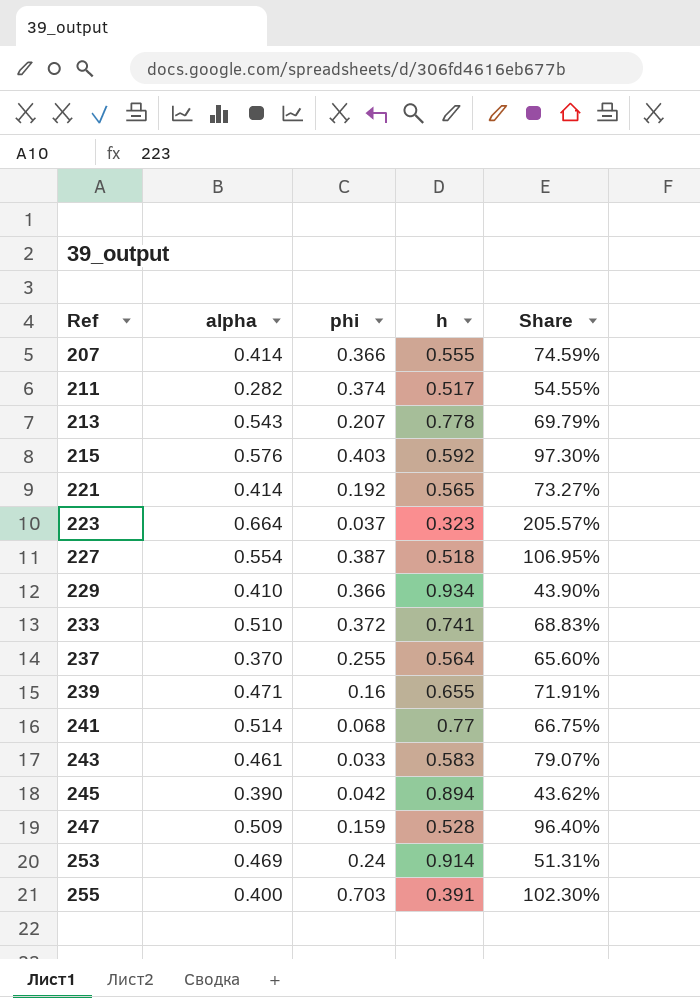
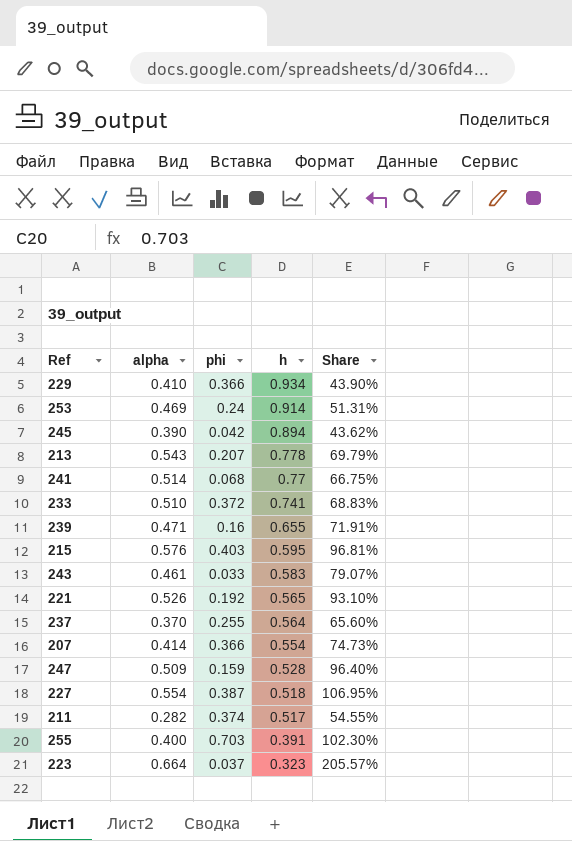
row order: Ref ascending -> h descending
215 | h: 0.592 -> 0.595
215 | Share: 97.30% -> 96.81%
221 | alpha: 0.414 -> 0.526
221 | Share: 73.27% -> 93.10%
207 | h: 0.555 -> 0.554
207 | Share: 74.59% -> 74.73%

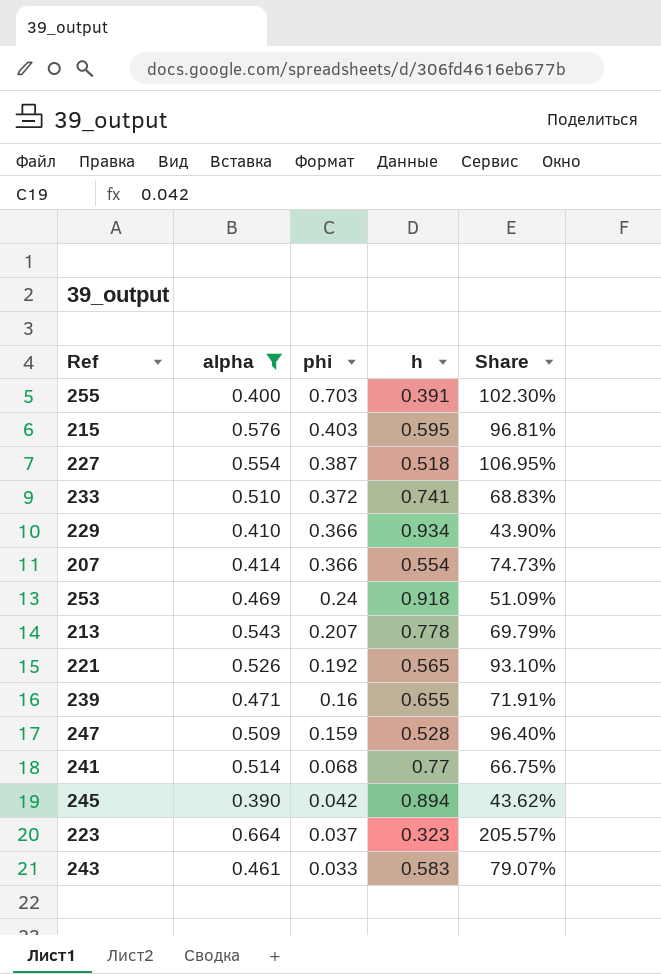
filter: none -> alpha >= 0.390
row order: h descending -> phi descending
253 | h: 0.914 -> 0.918
253 | Share: 51.31% -> 51.09%

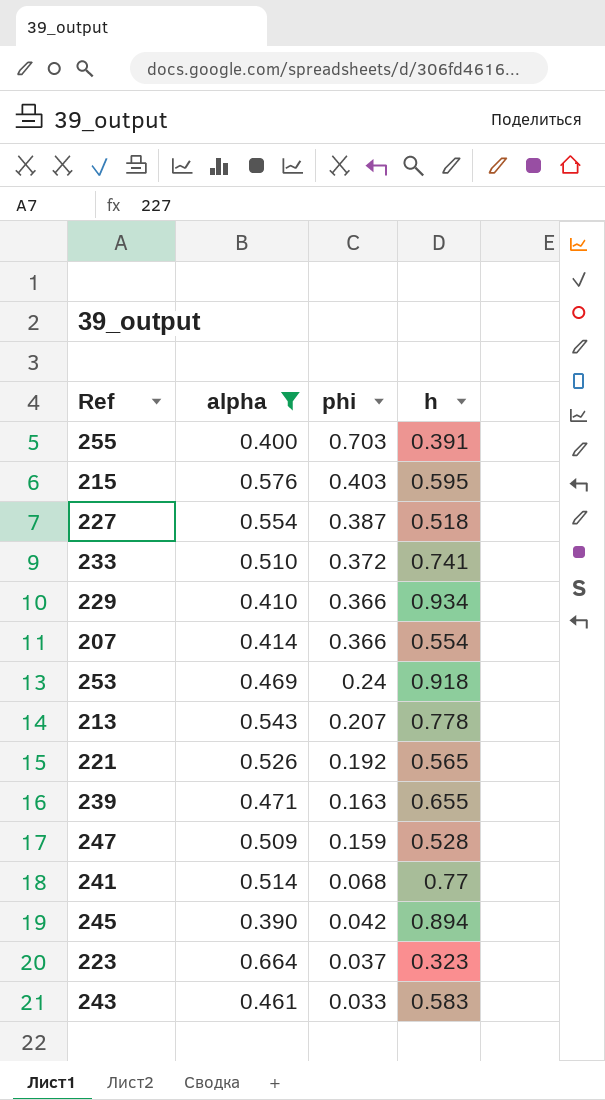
column Share | formula: [alpha] / [h] -> none
239 | phi: 0.16 -> 0.163

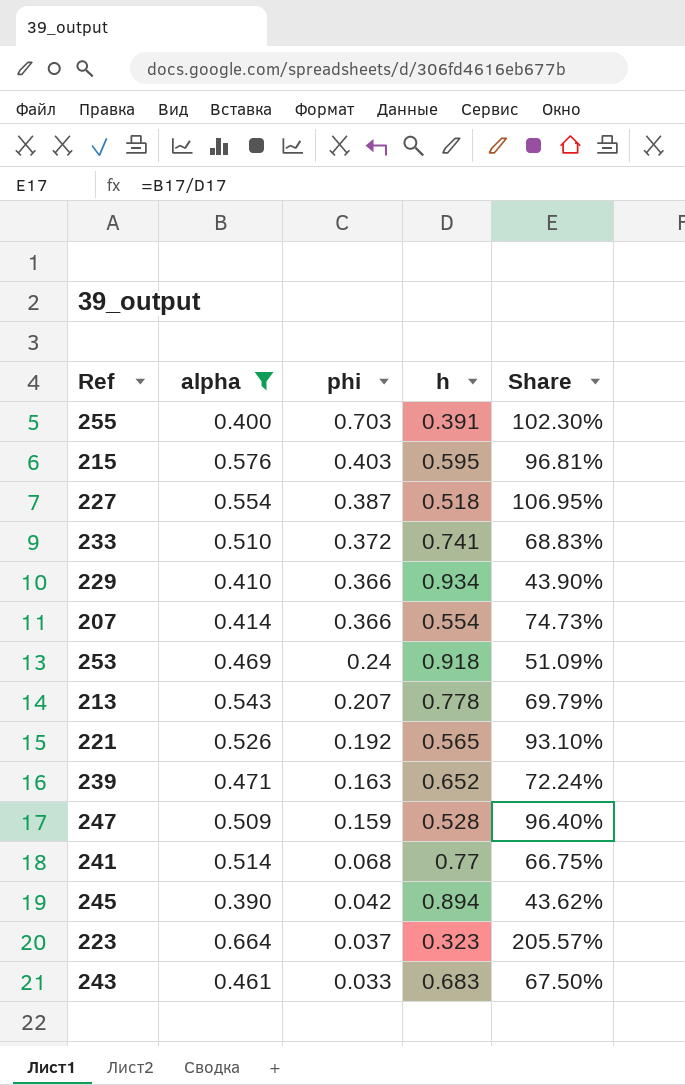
column Share | formula: none -> [alpha] / [h]
239 | h: 0.655 -> 0.652
243 | h: 0.583 -> 0.683

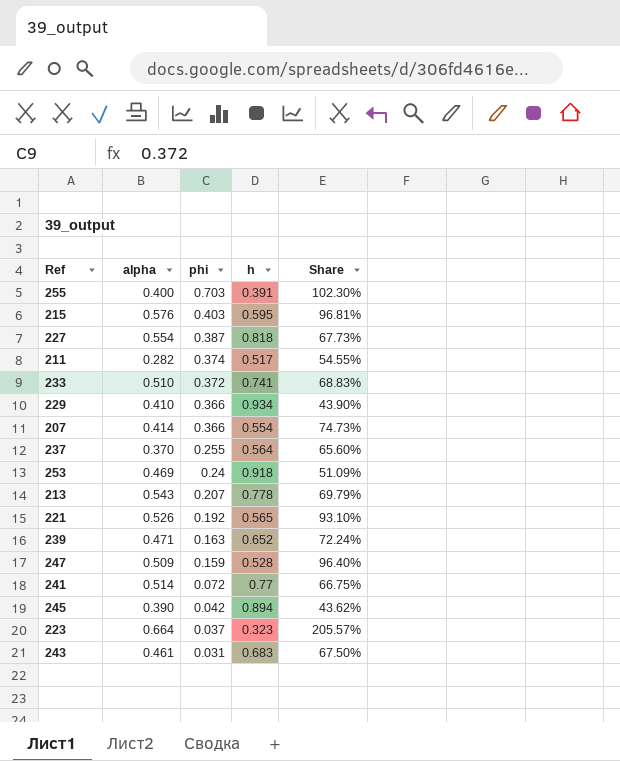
filter: alpha >= 0.390 -> none
227 | h: 0.518 -> 0.818
227 | Share: 106.95% -> 67.73%
241 | phi: 0.068 -> 0.072
243 | phi: 0.033 -> 0.031

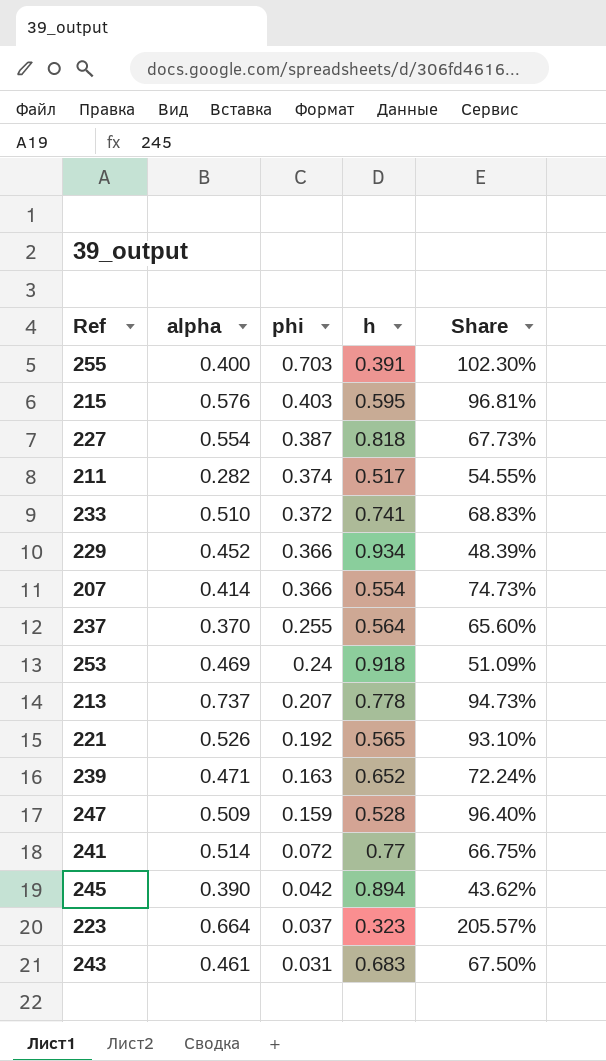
229 | alpha: 0.410 -> 0.452
229 | Share: 43.90% -> 48.39%
213 | alpha: 0.543 -> 0.737
213 | Share: 69.79% -> 94.73%

